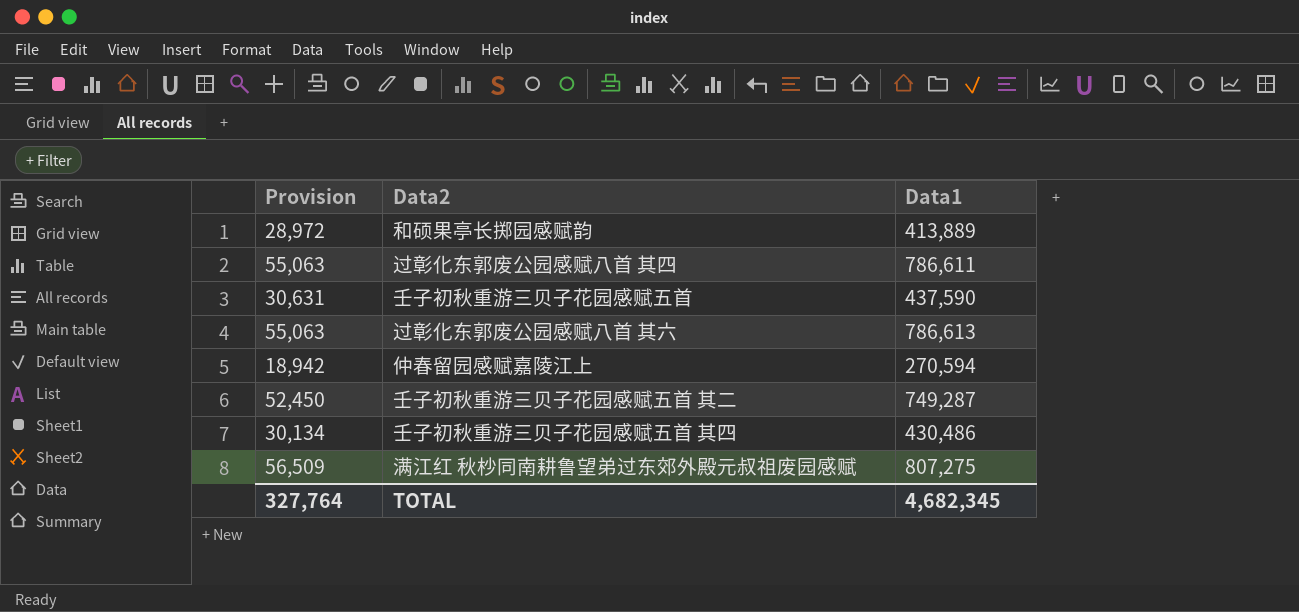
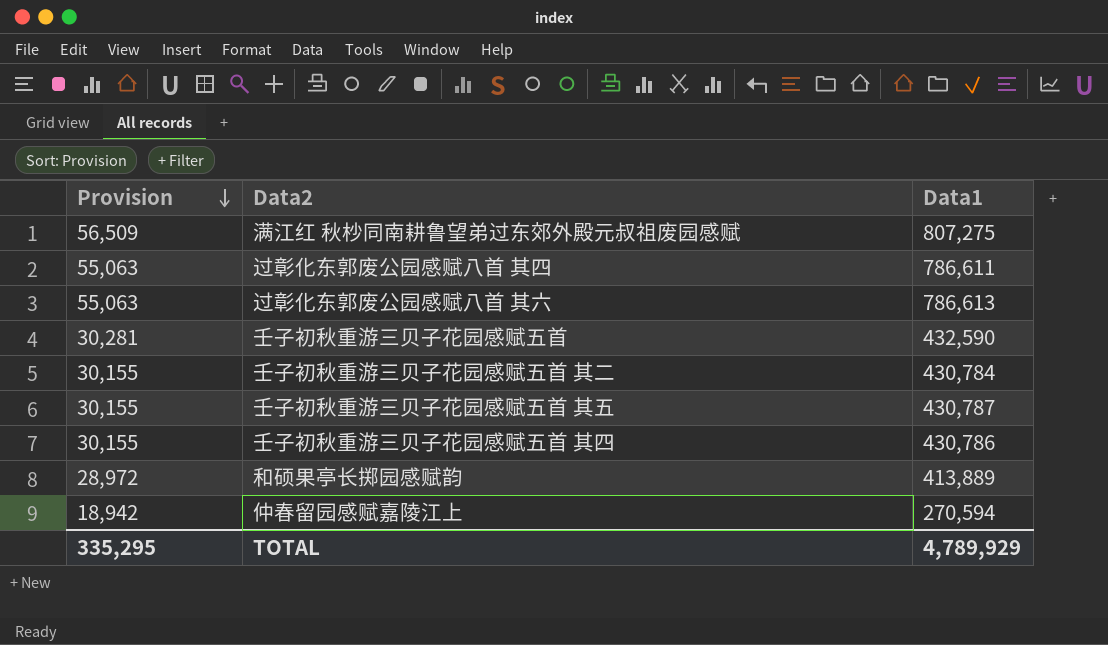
row order: none -> Provision descending
壬子初秋重游三贝子花园感赋五首 | Provision: 30,631 -> 30,281
壬子初秋重游三贝子花园感赋五首 | Data1: 437,590 -> 432,590
壬子初秋重游三贝子花园感赋五首 其二 | Provision: 52,450 -> 30,155
壬子初秋重游三贝子花园感赋五首 其二 | Data1: 749,287 -> 430,784
row 壬子初秋重游三贝子花园感赋五首 其五: none -> 30,155 | 430,787
壬子初秋重游三贝子花园感赋五首 其四 | Provision: 30,134 -> 30,155
壬子初秋重游三贝子花园感赋五首 其四 | Data1: 430,486 -> 430,786
TOTAL | Provision: 327,764 -> 335,295
TOTAL | Data1: 4,682,345 -> 4,789,929

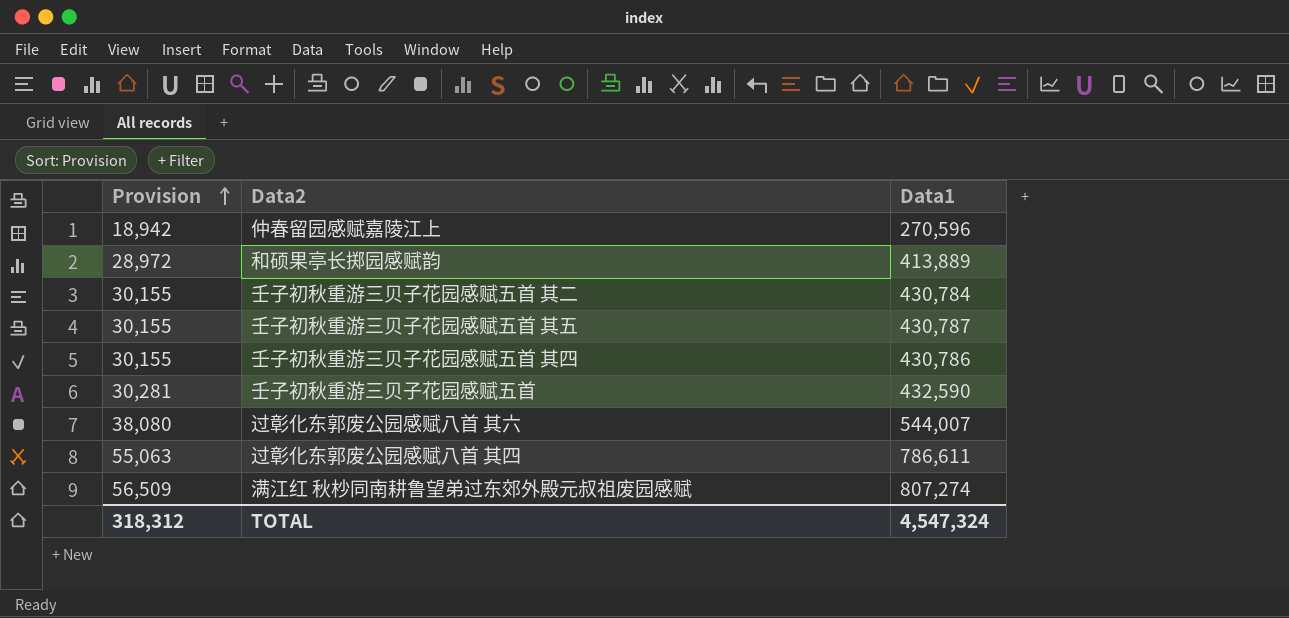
row order: Provision descending -> Provision ascending
仲春留园感赋嘉陵江上 | Data1: 270,594 -> 270,596
过彰化东郭废公园感赋八首 其六 | Provision: 55,063 -> 38,080
过彰化东郭废公园感赋八首 其六 | Data1: 786,613 -> 544,007
满江红 秋杪同南耕鲁望弟过东郊外殿元叔祖废园感赋 | Data1: 807,275 -> 807,274
TOTAL | Provision: 335,295 -> 318,312
TOTAL | Data1: 4,789,929 -> 4,547,324

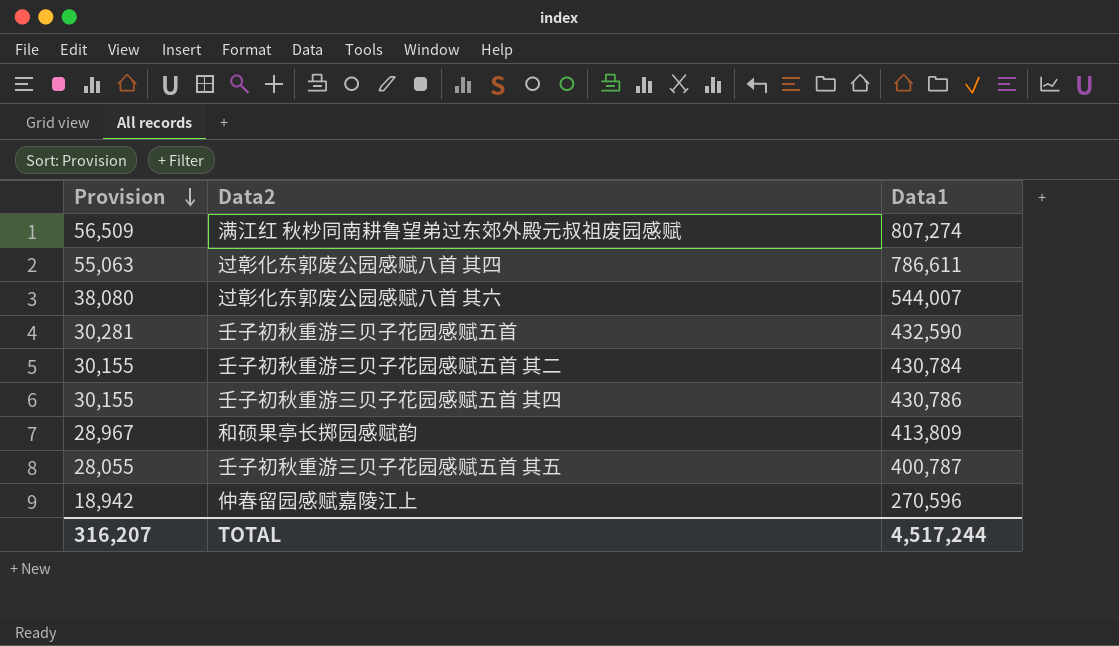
row order: Provision ascending -> Provision descending
和硕果亭长掷园感赋韵 | Provision: 28,972 -> 28,967
和硕果亭长掷园感赋韵 | Data1: 413,889 -> 413,809
壬子初秋重游三贝子花园感赋五首 其五 | Provision: 30,155 -> 28,055
壬子初秋重游三贝子花园感赋五首 其五 | Data1: 430,787 -> 400,787
TOTAL | Provision: 318,312 -> 316,207
TOTAL | Data1: 4,547,324 -> 4,517,244

